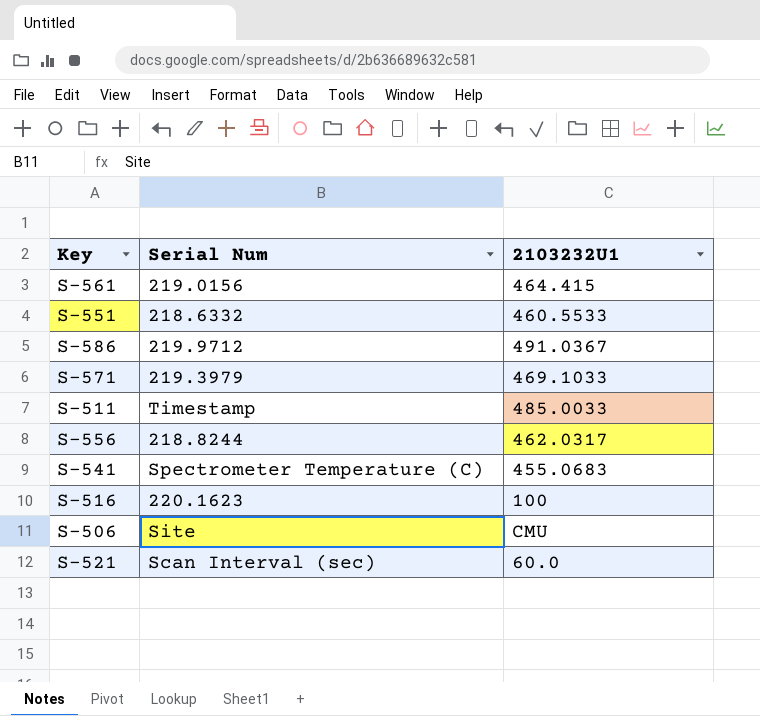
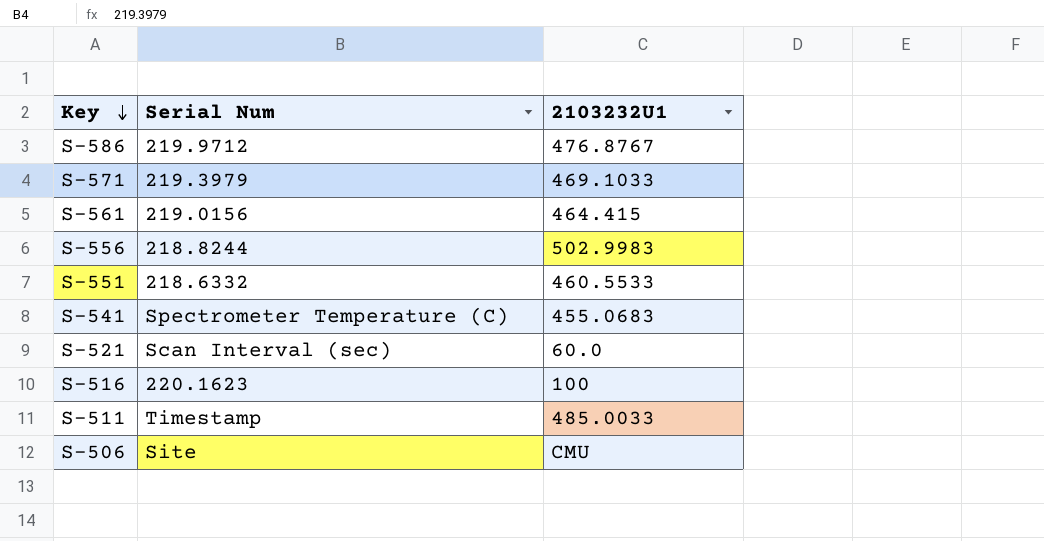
row order: none -> Key descending
S-586 | 2103232U1: 491.0367 -> 476.8767
S-556 | 2103232U1: 462.0317 -> 502.9983

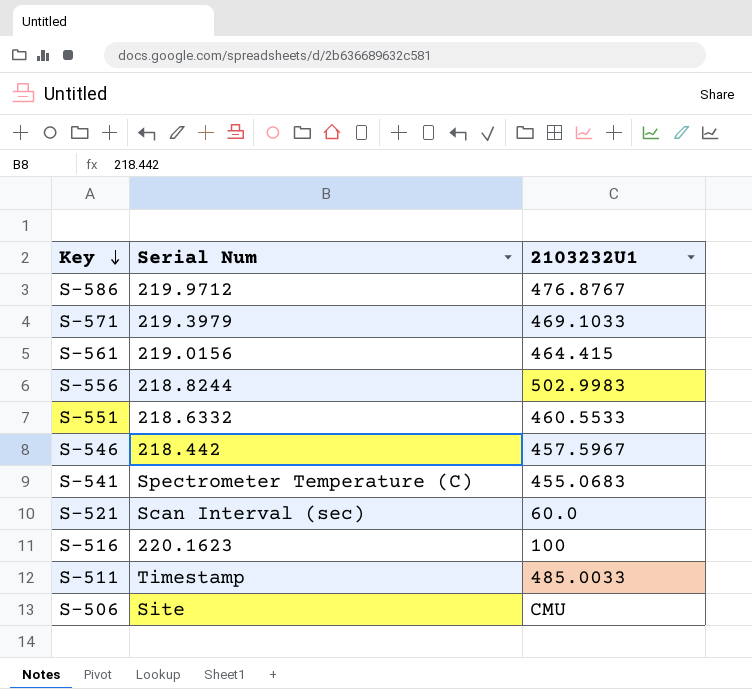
row S-546: none -> 218.442 | 457.5967

